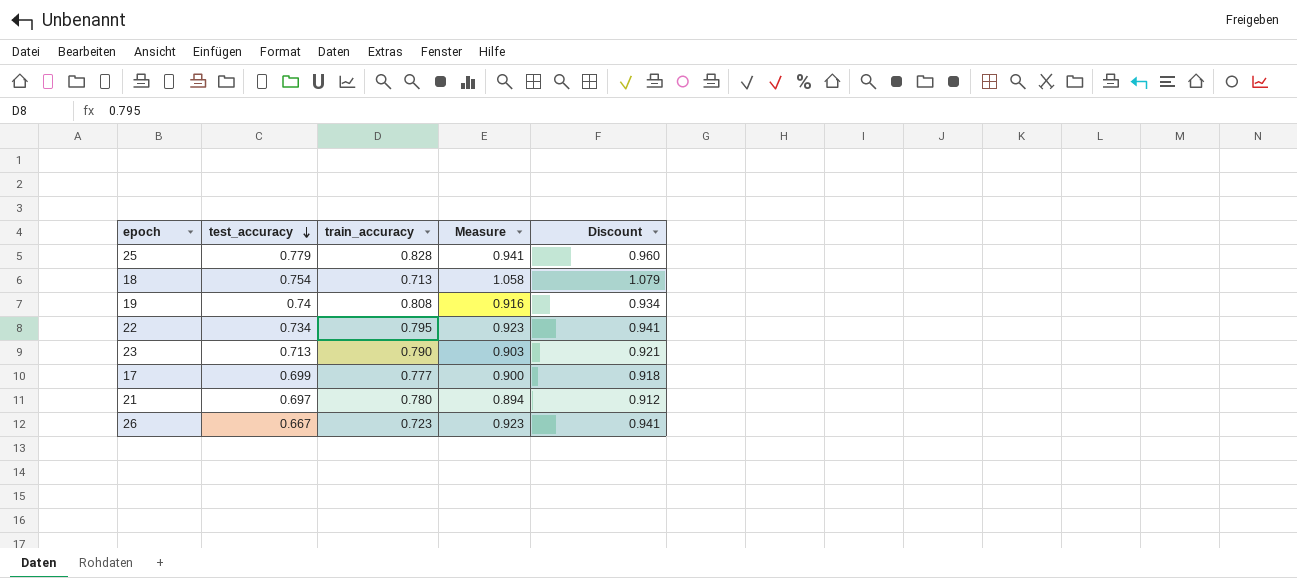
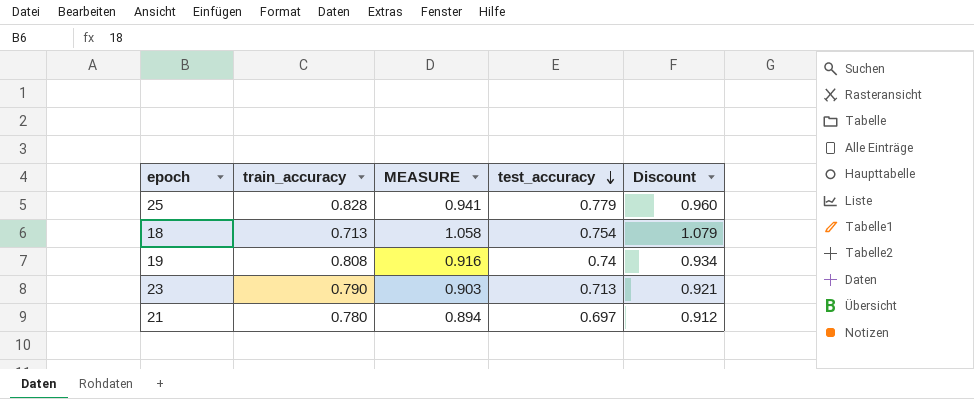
column name: Measure -> MEASURE
column test_accuracy | position: 2 -> 4
row 22: 0.734 | 0.795 | 0.923 | 0.941 -> none
row 17: 0.699 | 0.777 | 0.900 | 0.918 -> none
row 26: 0.667 | 0.723 | 0.923 | 0.941 -> none

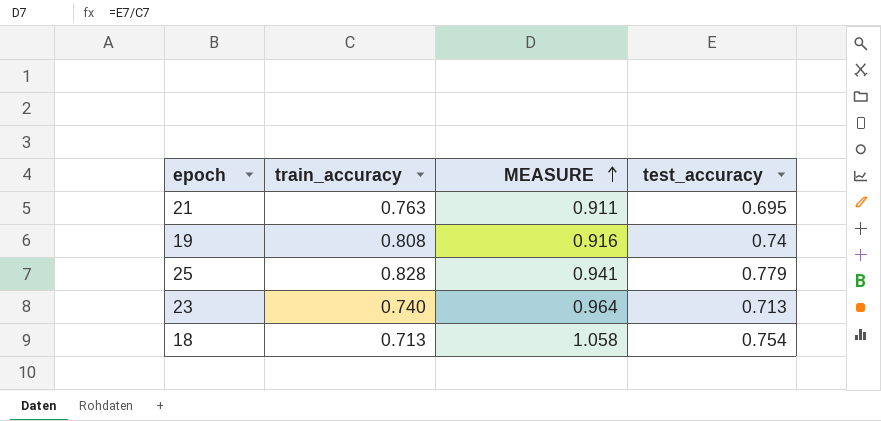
row order: test_accuracy descending -> MEASURE ascending
column Discount | formula: [MEASURE] * 1.02 -> none
21 | train_accuracy: 0.780 -> 0.763
21 | MEASURE: 0.894 -> 0.911
21 | test_accuracy: 0.697 -> 0.695
23 | train_accuracy: 0.790 -> 0.740
23 | MEASURE: 0.903 -> 0.964

